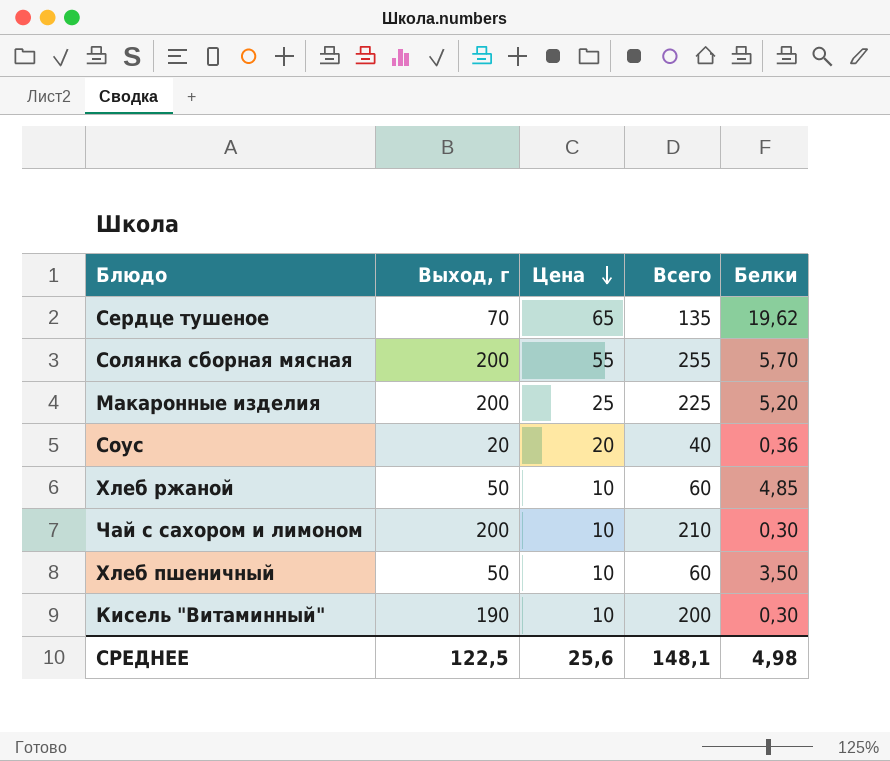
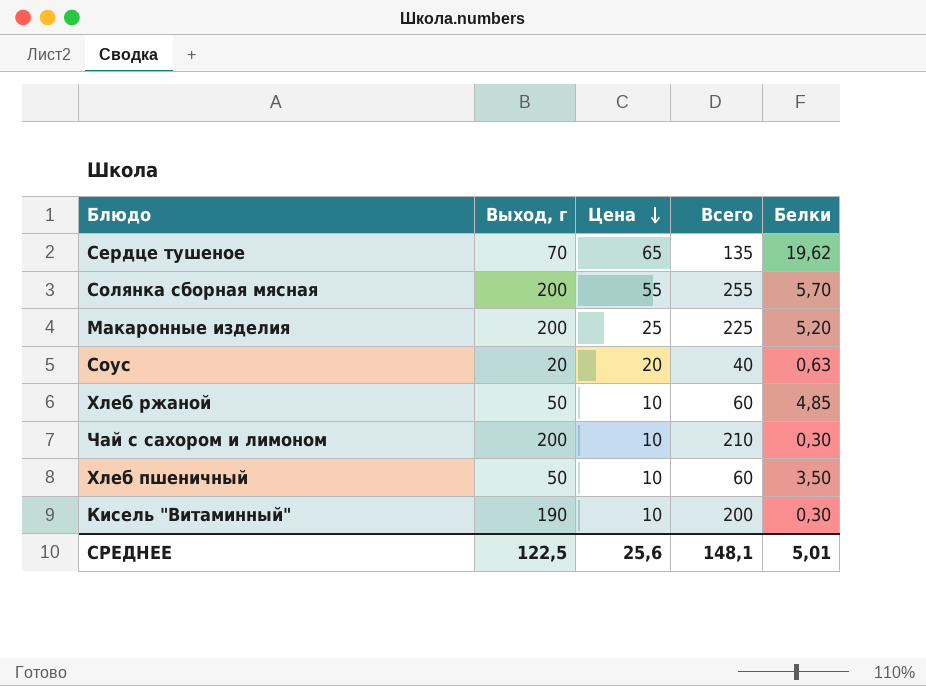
Соус | Белки: 0,36 -> 0,63
СРЕДНЕЕ | Белки: 4,98 -> 5,01

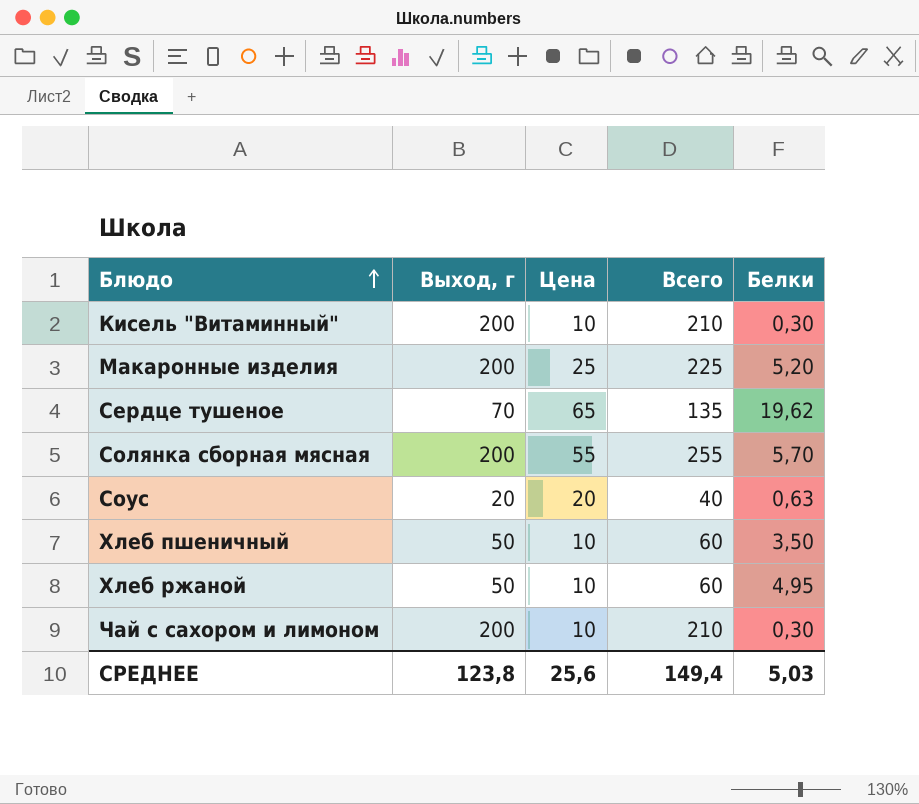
row order: Цена descending -> Блюдо ascending
Кисель "Витаминный" | Выход, г: 190 -> 200
Кисель "Витаминный" | Всего: 200 -> 210
Хлеб ржаной | Белки: 4,85 -> 4,95
СРЕДНЕЕ | Выход, г: 122,5 -> 123,8
СРЕДНЕЕ | Всего: 148,1 -> 149,4
СРЕДНЕЕ | Белки: 5,01 -> 5,03

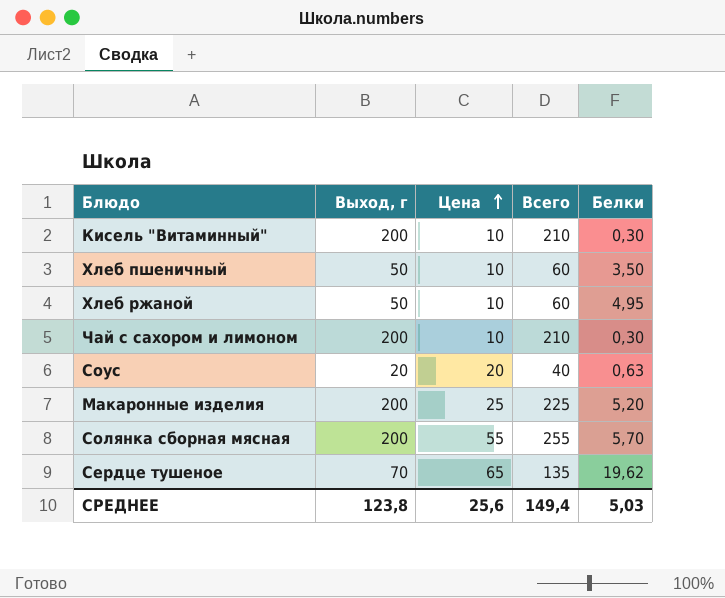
row order: Блюдо ascending -> Цена ascending

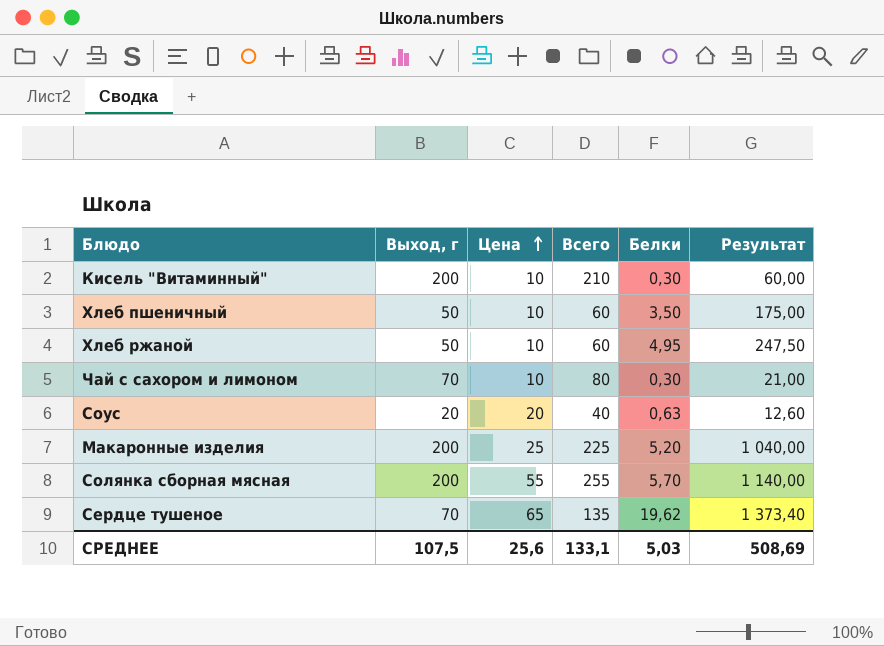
column Результат | formula: none -> [Выход, г] * [Белки]
Чай с сахором и лимоном | Выход, г: 200 -> 70
Чай с сахором и лимоном | Всего: 210 -> 80
СРЕДНЕЕ | Выход, г: 123,8 -> 107,5
СРЕДНЕЕ | Всего: 149,4 -> 133,1

